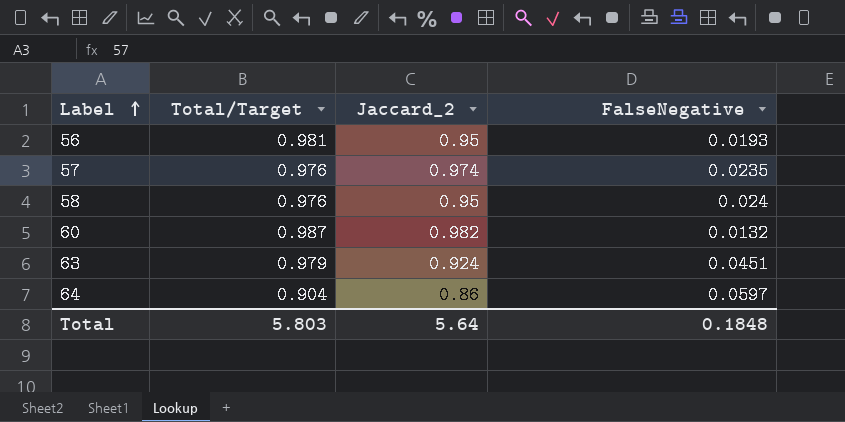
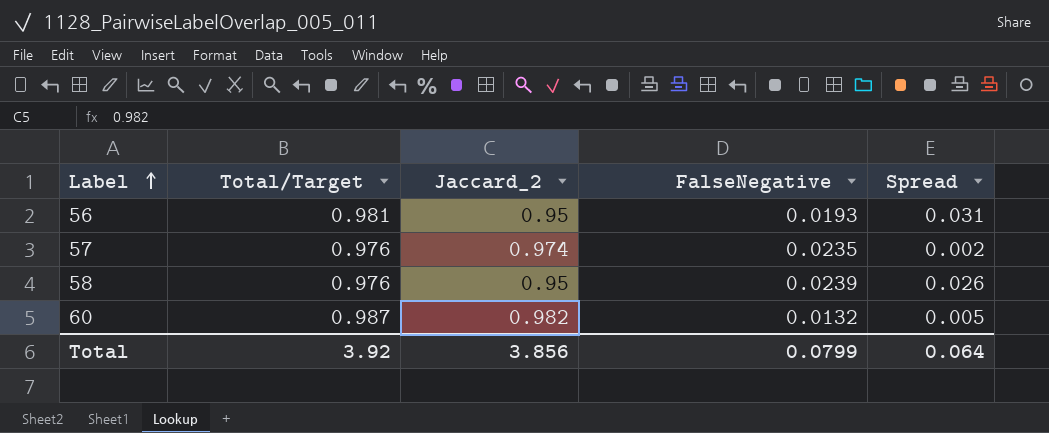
column Spread | formula: none -> [Total/Target] - [Jaccard_2]
row 63: 0.979 | 0.924 | 0.0451 -> none
row 64: 0.904 | 0.86 | 0.0597 -> none
58 | FalseNegative: 0.024 -> 0.0239
Total | Total/Target: 5.803 -> 3.92
Total | Jaccard_2: 5.64 -> 3.856
Total | FalseNegative: 0.1848 -> 0.0799

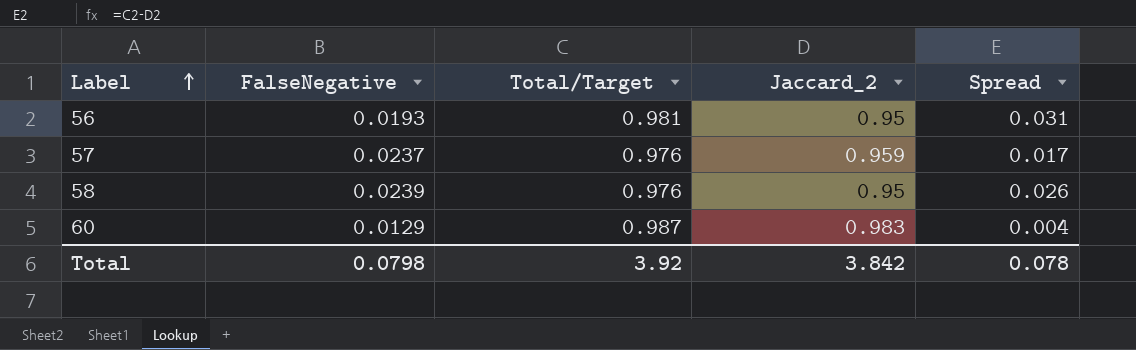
column FalseNegative | position: 4 -> 2
57 | FalseNegative: 0.0235 -> 0.0237
57 | Jaccard_2: 0.974 -> 0.959
57 | Spread: 0.002 -> 0.017
60 | FalseNegative: 0.0132 -> 0.0129
60 | Jaccard_2: 0.982 -> 0.983
60 | Spread: 0.005 -> 0.004
Total | FalseNegative: 0.0799 -> 0.0798
Total | Jaccard_2: 3.856 -> 3.842
Total | Spread: 0.064 -> 0.078

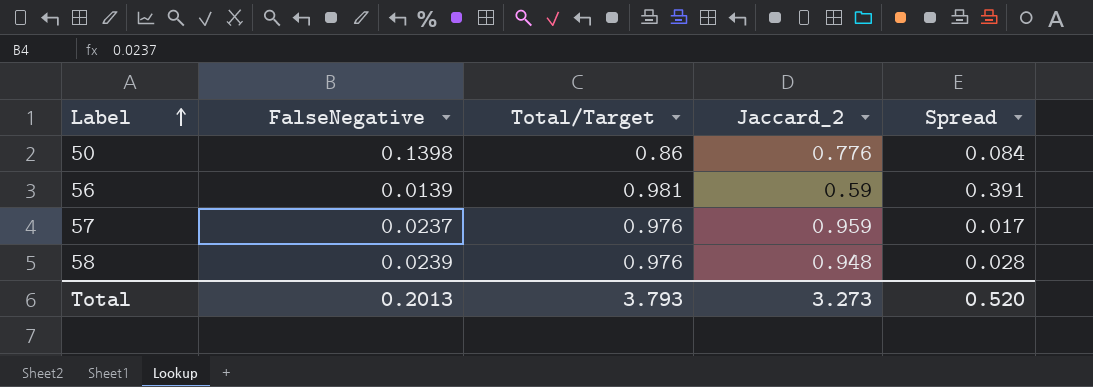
row 60: 0.0129 | 0.987 | 0.983 | 0.004 -> none
row 50: none -> 0.1398 | 0.86 | 0.776 | 0.084
56 | FalseNegative: 0.0193 -> 0.0139
56 | Jaccard_2: 0.95 -> 0.59
56 | Spread: 0.031 -> 0.391
58 | Jaccard_2: 0.95 -> 0.948
58 | Spread: 0.026 -> 0.028
Total | FalseNegative: 0.0798 -> 0.2013
Total | Total/Target: 3.92 -> 3.793
Total | Jaccard_2: 3.842 -> 3.273
Total | Spread: 0.078 -> 0.520

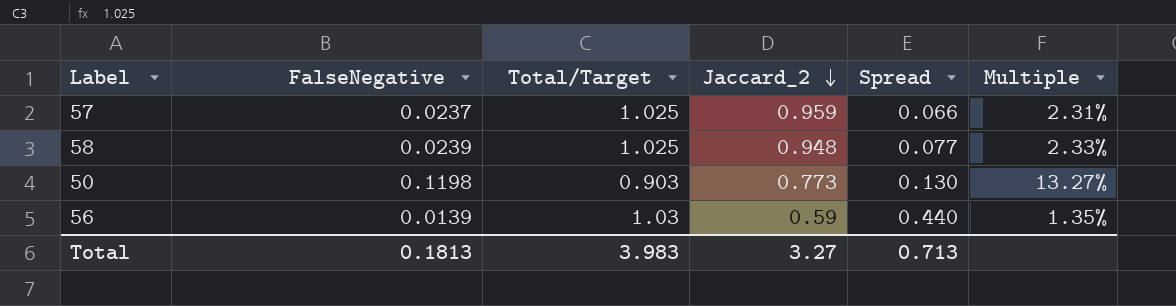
row order: Label ascending -> Jaccard_2 descending
column Multiple | formula: none -> [FalseNegative] / [Total/Target]
57 | Total/Target: 0.976 -> 1.025
57 | Spread: 0.017 -> 0.066
58 | Total/Target: 0.976 -> 1.025
58 | Spread: 0.028 -> 0.077
50 | FalseNegative: 0.1398 -> 0.1198
50 | Total/Target: 0.86 -> 0.903
50 | Jaccard_2: 0.776 -> 0.773
50 | Spread: 0.084 -> 0.130
56 | Total/Target: 0.981 -> 1.03
56 | Spread: 0.391 -> 0.440
Total | FalseNegative: 0.2013 -> 0.1813
Total | Total/Target: 3.793 -> 3.983
Total | Jaccard_2: 3.273 -> 3.27
Total | Spread: 0.520 -> 0.713

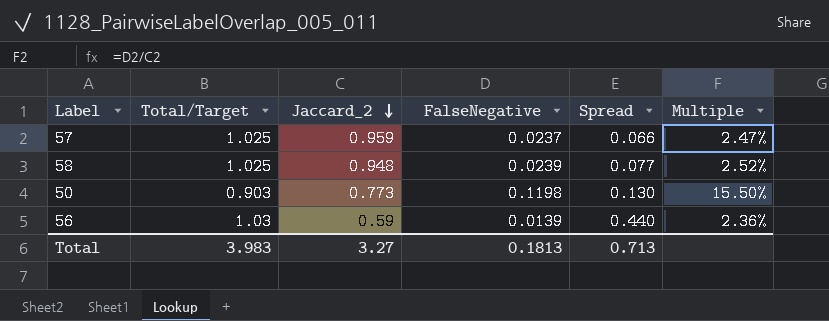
column FalseNegative | position: 2 -> 4
column Multiple | formula: [FalseNegative] / [Total/Target] -> [FalseNegative] / [Jaccard_2]

